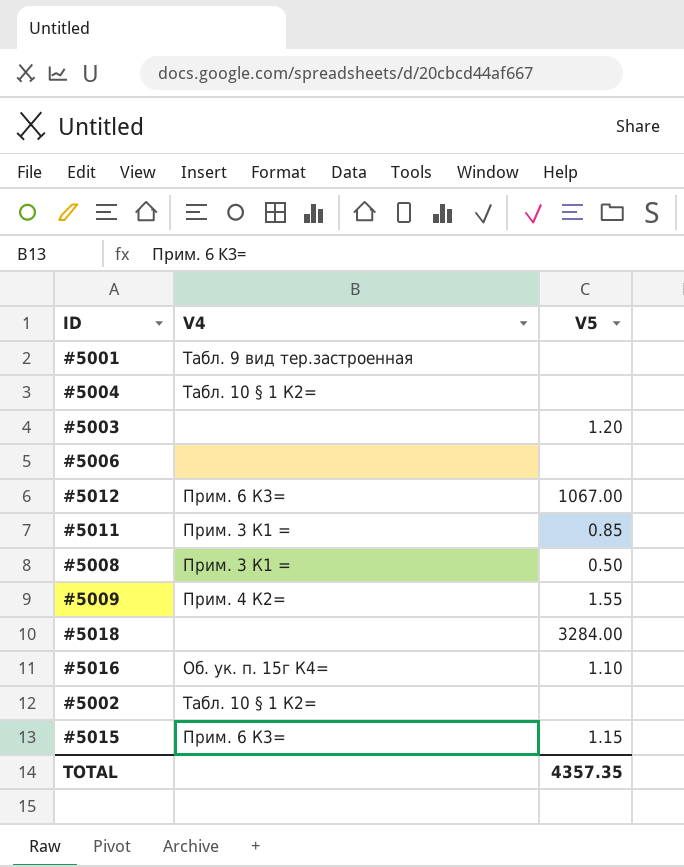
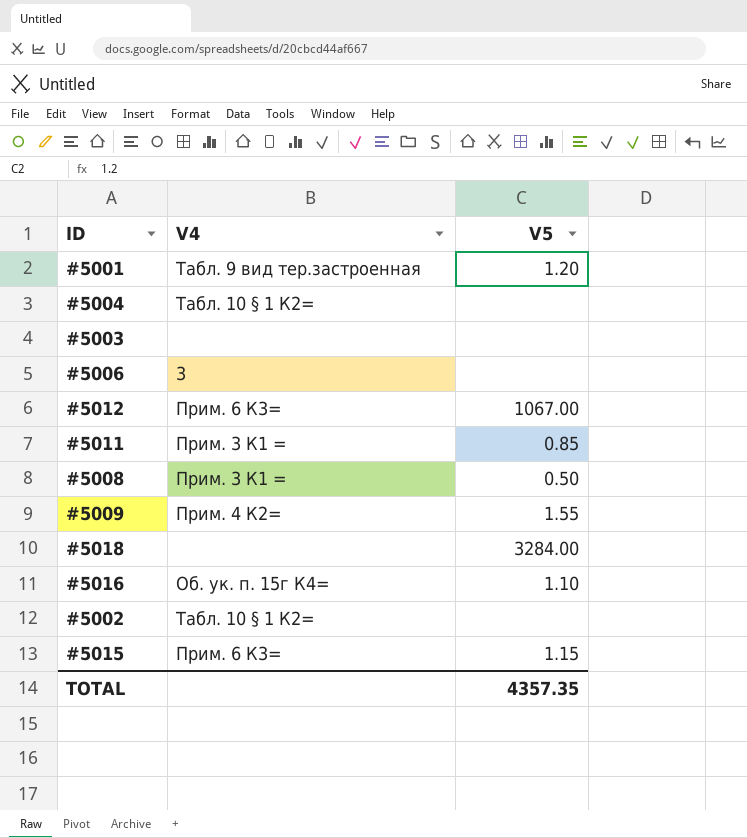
#5001 | V5: none -> 1.20
#5003 | V5: 1.20 -> none
#5006 | V4: none -> 3

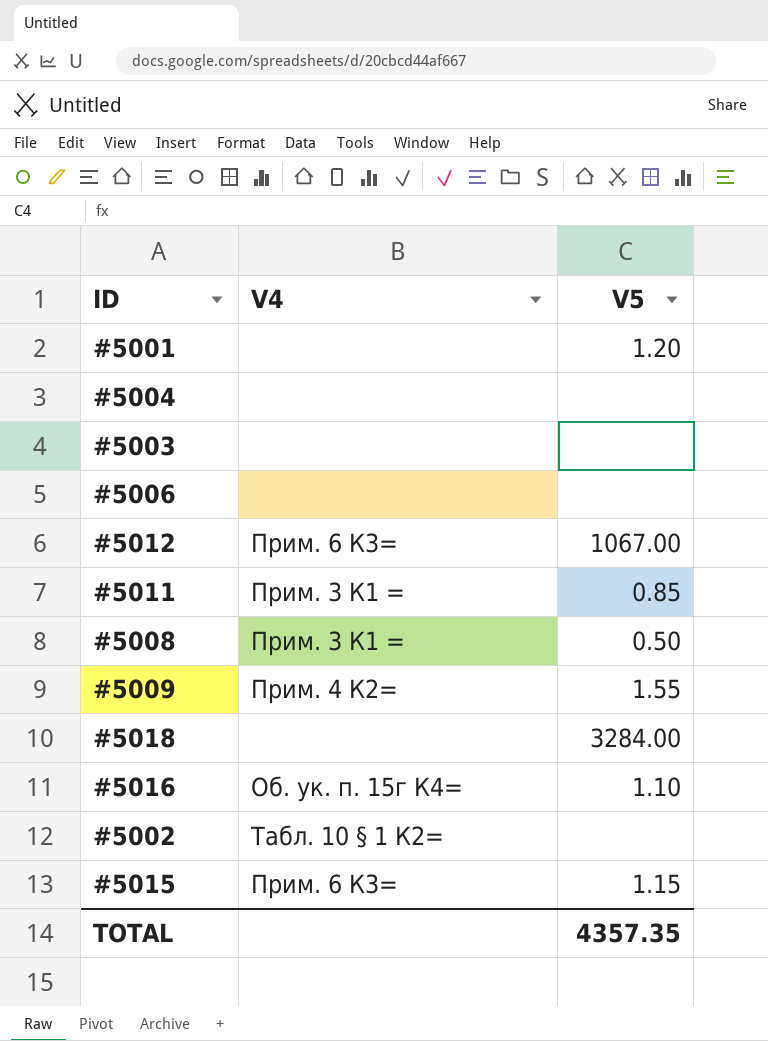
#5001 | V4: Табл. 9 вид тер.застроенная -> none
#5004 | V4: Табл. 10 § 1 К2= -> none
#5006 | V4: 3 -> none

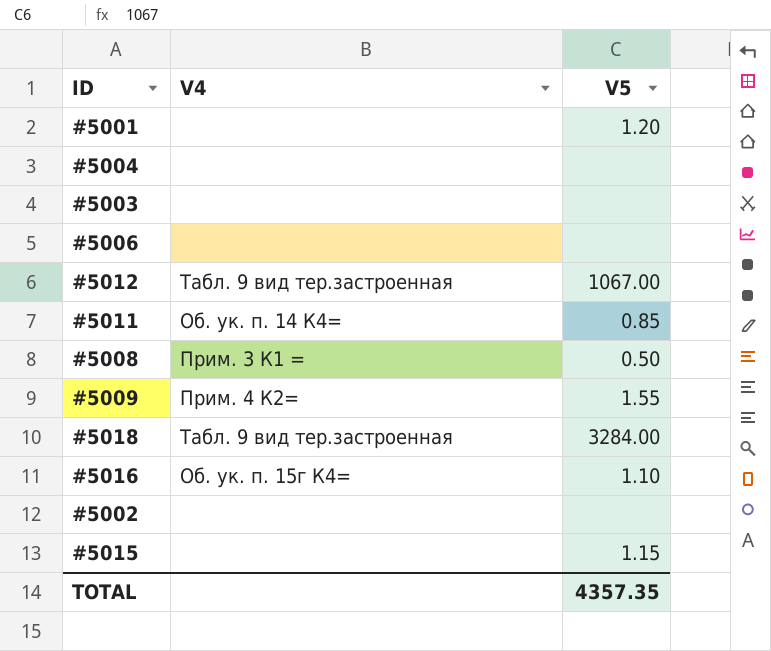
#5012 | V4: Прим. 6 К3= -> Табл. 9 вид тер.застроенная
#5011 | V4: Прим. 3 К1 = -> Об. ук. п. 14 К4=
#5018 | V4: none -> Табл. 9 вид тер.застроенная
#5002 | V4: Табл. 10 § 1 К2= -> none
#5015 | V4: Прим. 6 К3= -> none

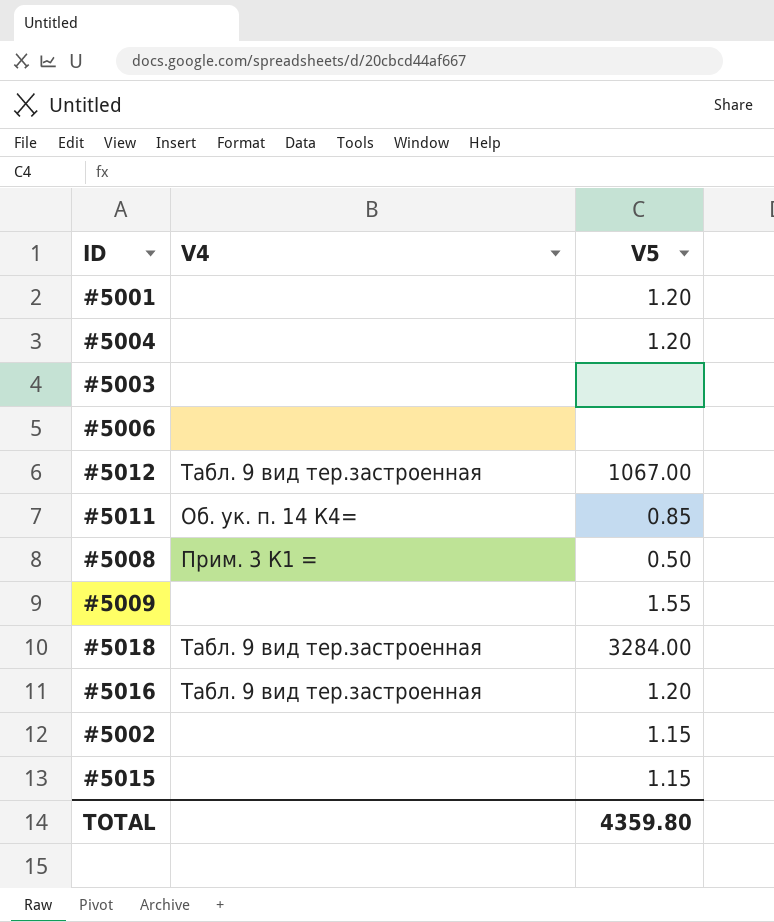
#5004 | V5: none -> 1.20
#5009 | V4: Прим. 4 К2= -> none
#5016 | V4: Об. ук. п. 15г К4= -> Табл. 9 вид тер.застроенная
#5016 | V5: 1.10 -> 1.20
#5002 | V5: none -> 1.15
TOTAL | V5: 4357.35 -> 4359.80

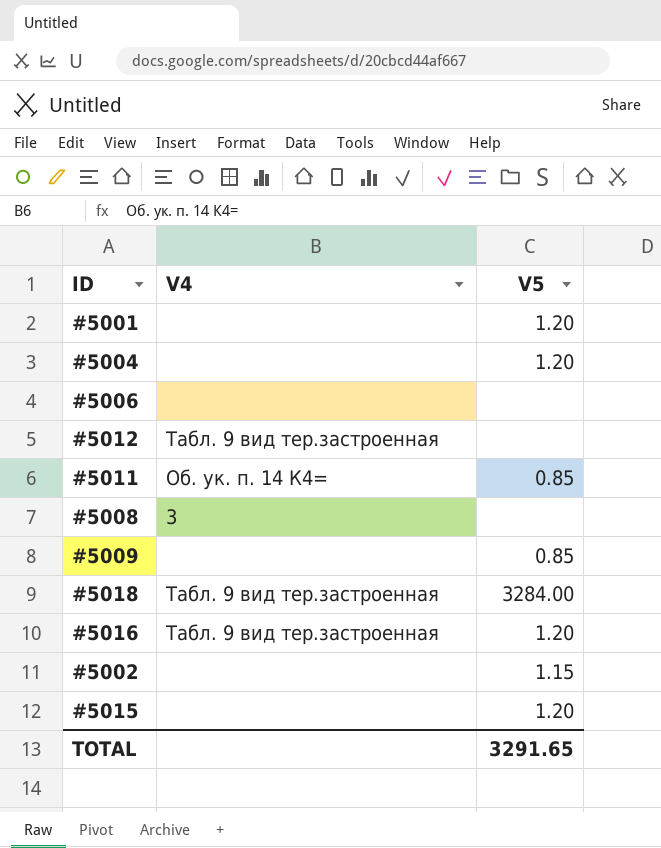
row #5003: none | none -> none
#5012 | V5: 1067.00 -> none
#5008 | V4: Прим. 3 К1 = -> 3
#5008 | V5: 0.50 -> none
#5009 | V5: 1.55 -> 0.85
#5015 | V5: 1.15 -> 1.20
TOTAL | V5: 4359.80 -> 3291.65

